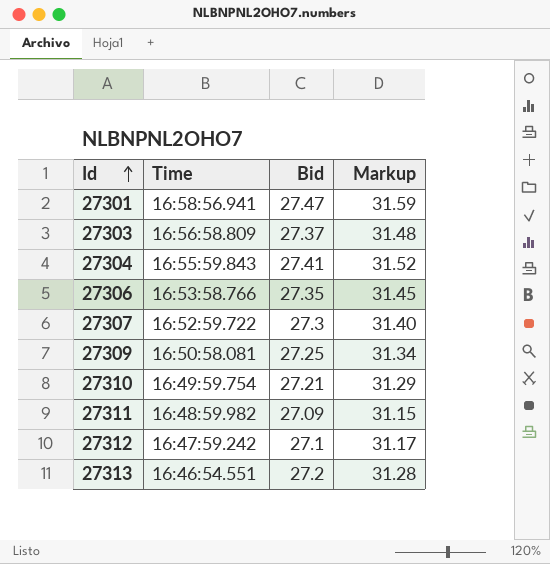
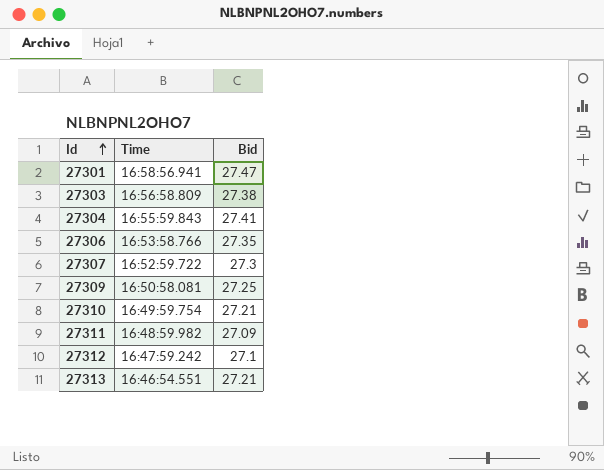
column Markup | formula: [Bid] * 1.15 -> none
27303 | Bid: 27.37 -> 27.38
27313 | Bid: 27.2 -> 27.21

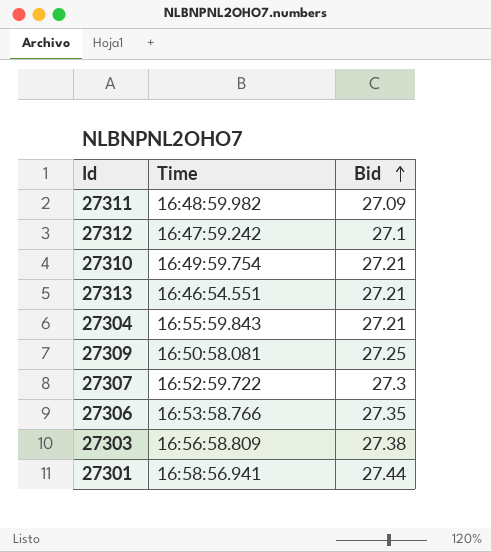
row order: Id ascending -> Bid ascending
27304 | Bid: 27.41 -> 27.21
27301 | Bid: 27.47 -> 27.44

